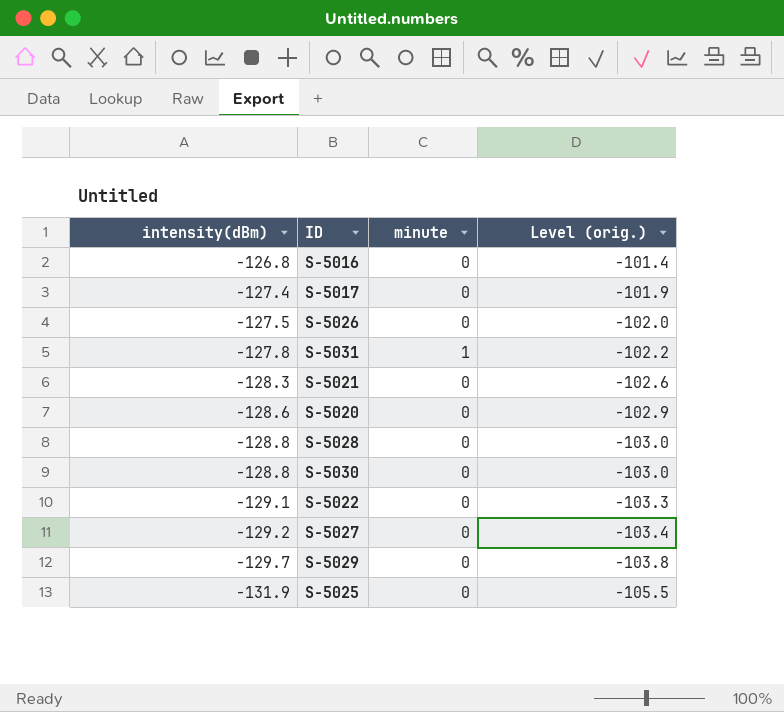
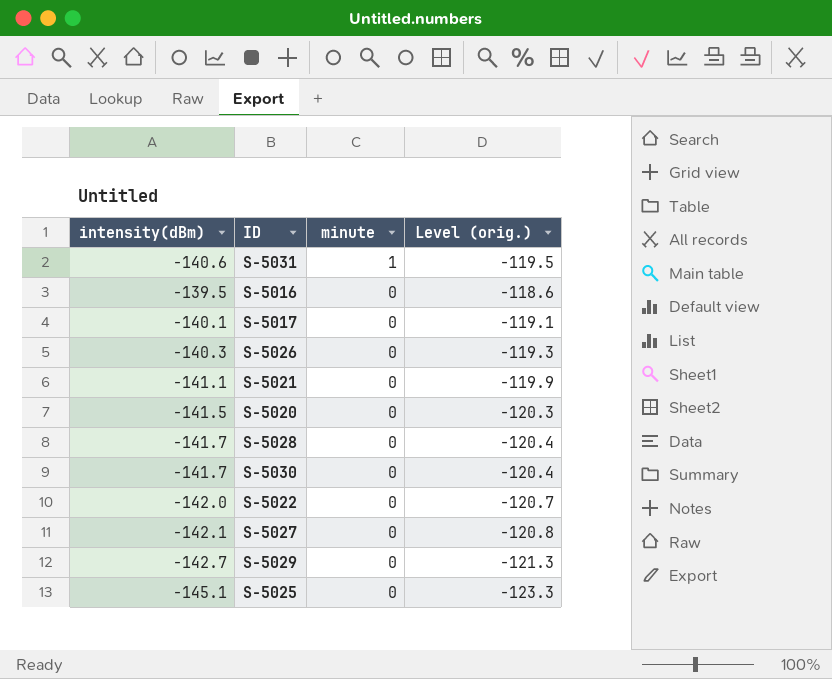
row order: intensity(dBm) descending -> minute descending
column Level (orig.) | formula: [intensity(dBm)] * 0.8 -> [intensity(dBm)] * 0.85
S-5031 | intensity(dBm): -127.8 -> -140.6
S-5016 | intensity(dBm): -126.8 -> -139.5
S-5017 | intensity(dBm): -127.4 -> -140.1
S-5026 | intensity(dBm): -127.5 -> -140.3
S-5021 | intensity(dBm): -128.3 -> -141.1
S-5020 | intensity(dBm): -128.6 -> -141.5
S-5028 | intensity(dBm): -128.8 -> -141.7
S-5030 | intensity(dBm): -128.8 -> -141.7
S-5022 | intensity(dBm): -129.1 -> -142.0
S-5027 | intensity(dBm): -129.2 -> -142.1
S-5029 | intensity(dBm): -129.7 -> -142.7
S-5025 | intensity(dBm): -131.9 -> -145.1

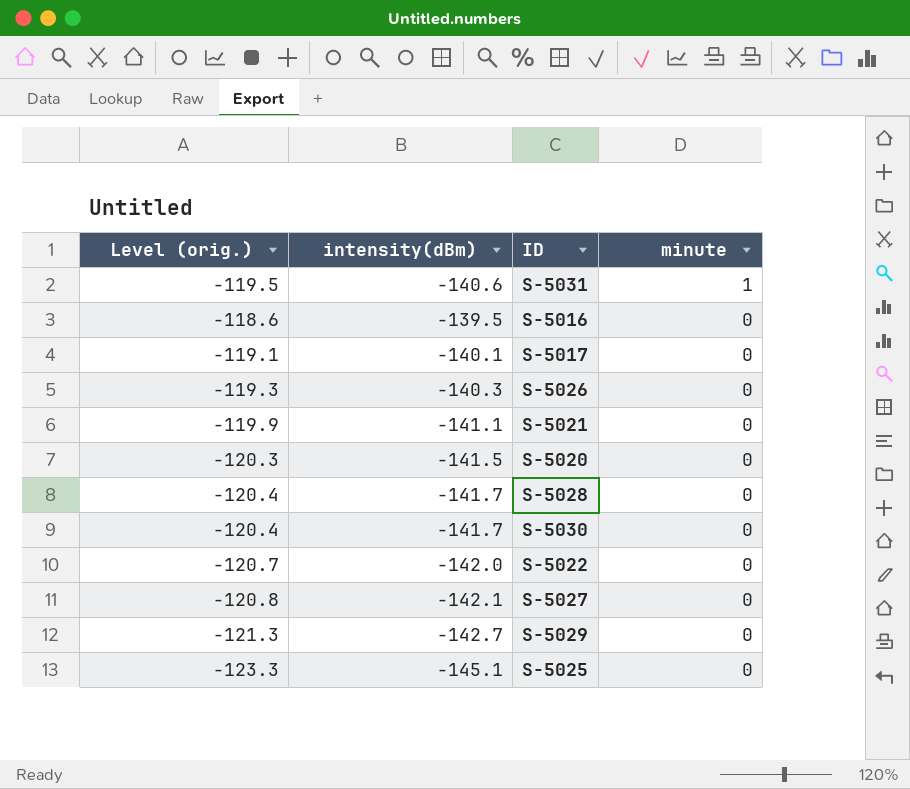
column Level (orig.) | position: 4 -> 1

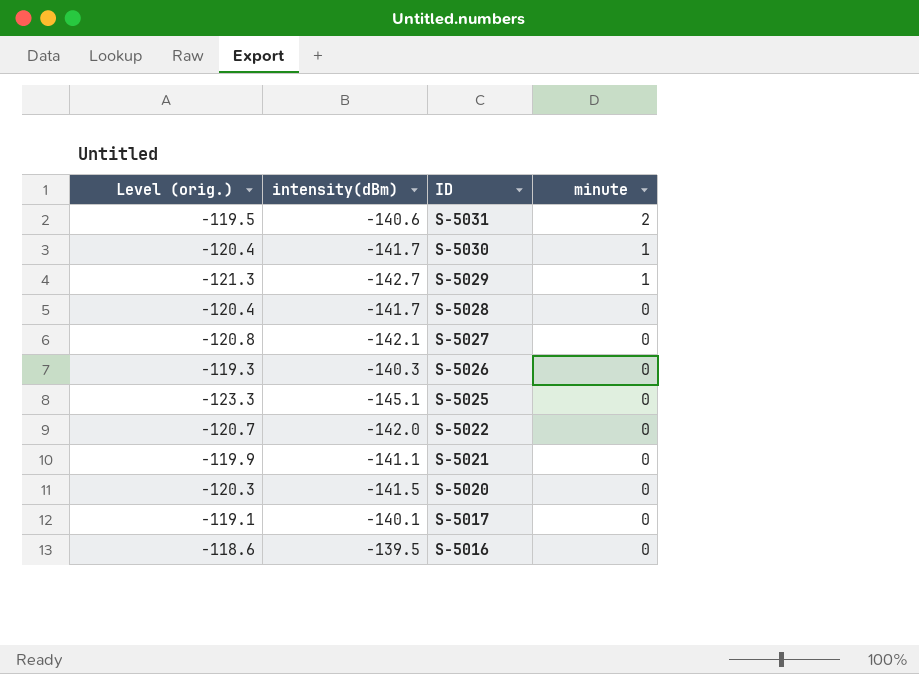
row order: minute descending -> ID descending
S-5031 | minute: 1 -> 2
S-5030 | minute: 0 -> 1
S-5029 | minute: 0 -> 1

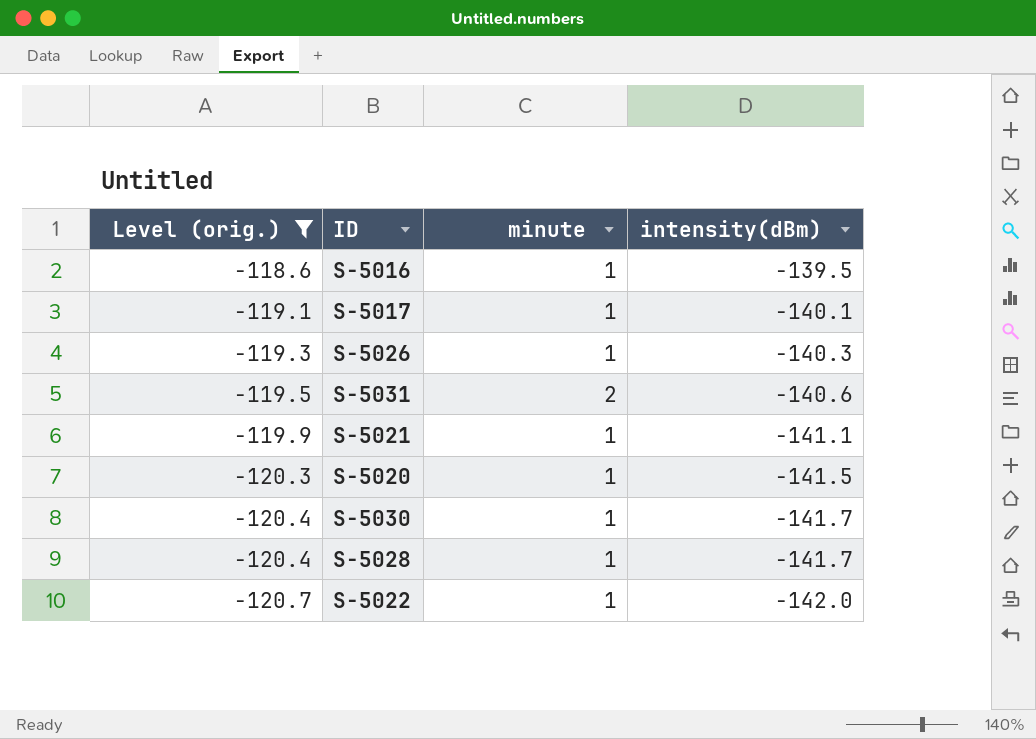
filter: none -> Level (orig.) >= -120.7
row order: ID descending -> Level (orig.) descending
column intensity(dBm) | position: 2 -> 4
S-5016 | minute: 0 -> 1
S-5017 | minute: 0 -> 1
S-5026 | minute: 0 -> 1
S-5021 | minute: 0 -> 1
S-5020 | minute: 0 -> 1
S-5028 | minute: 0 -> 1
S-5022 | minute: 0 -> 1

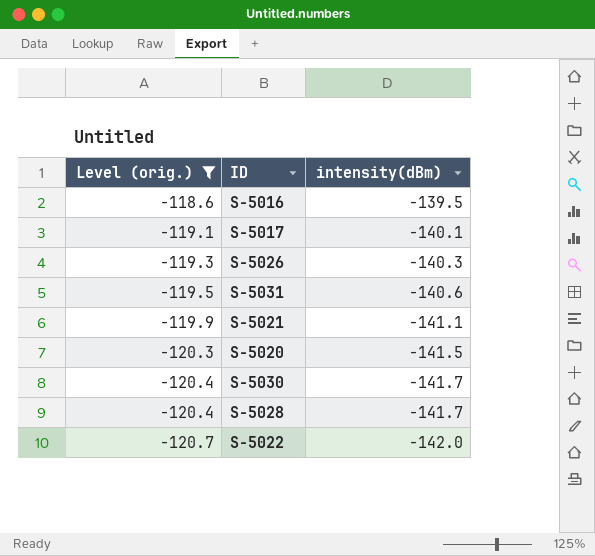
column minute | position: 3 -> none

